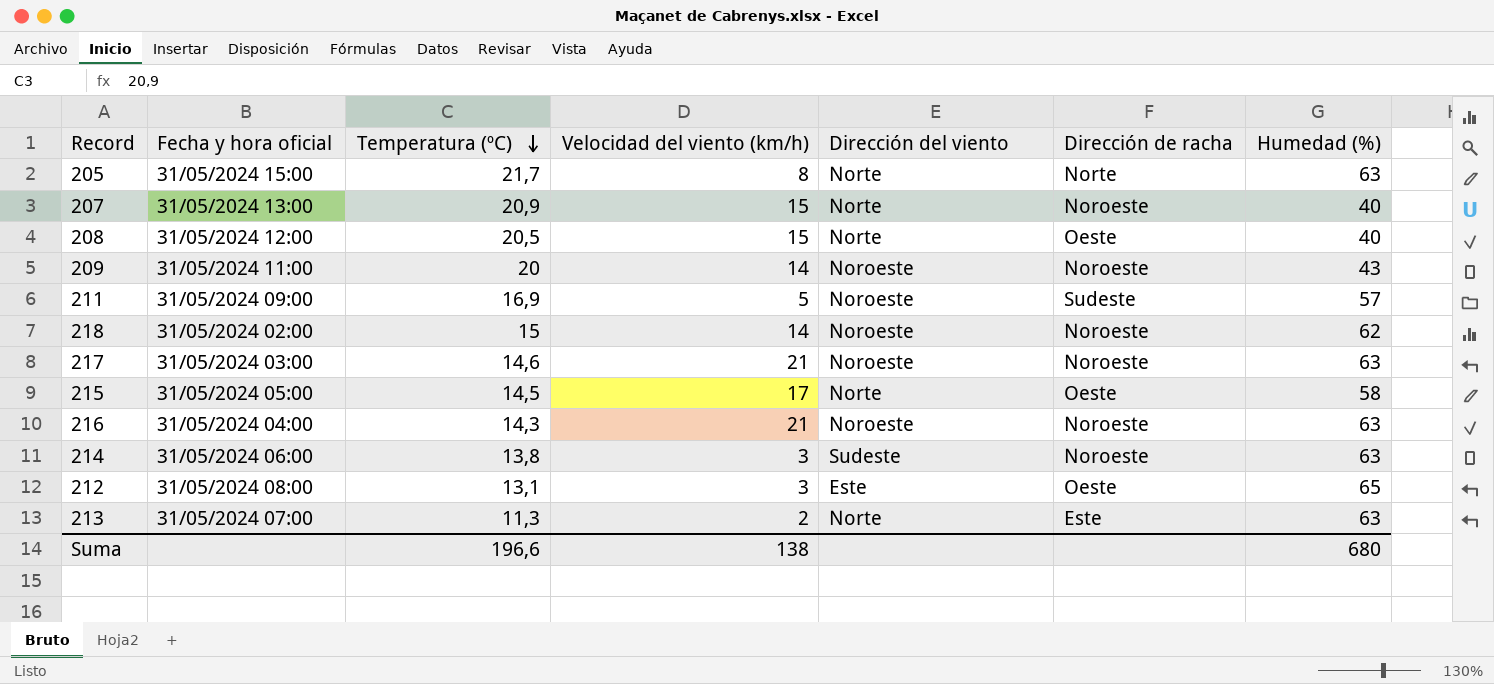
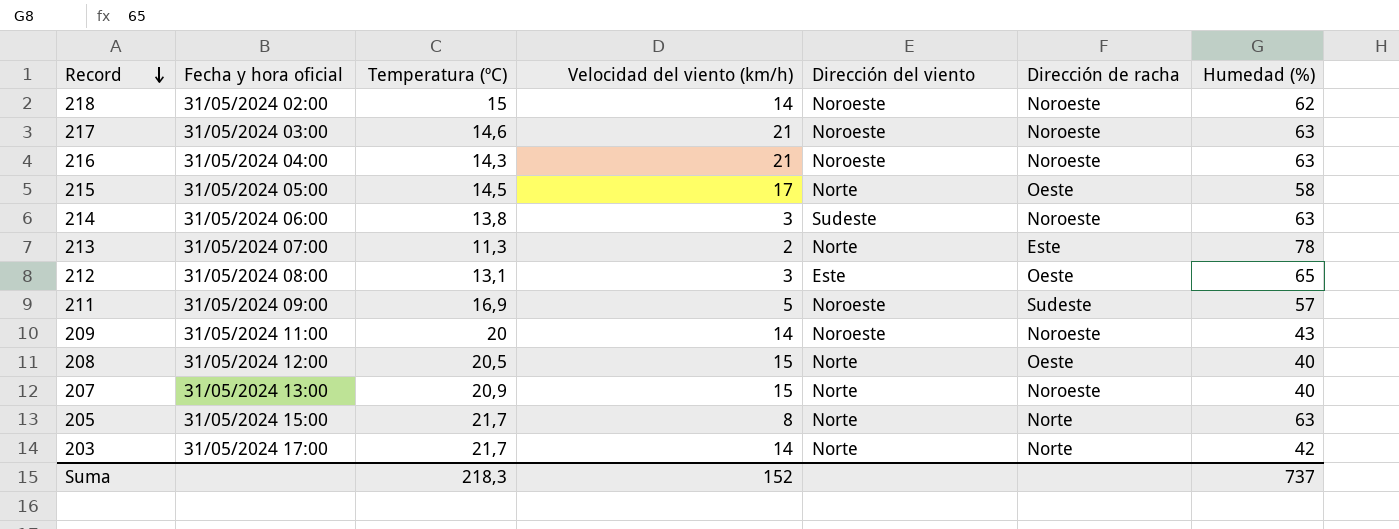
row order: Temperatura (ºC) descending -> Record descending
213 | Humedad (%): 63 -> 78
row 203: none -> 31/05/2024 17:00 | 21,7 | 14 | Norte | Norte | 42
Suma | Temperatura (ºC): 196,6 -> 218,3
Suma | Velocidad del viento (km/h): 138 -> 152
Suma | Humedad (%): 680 -> 737

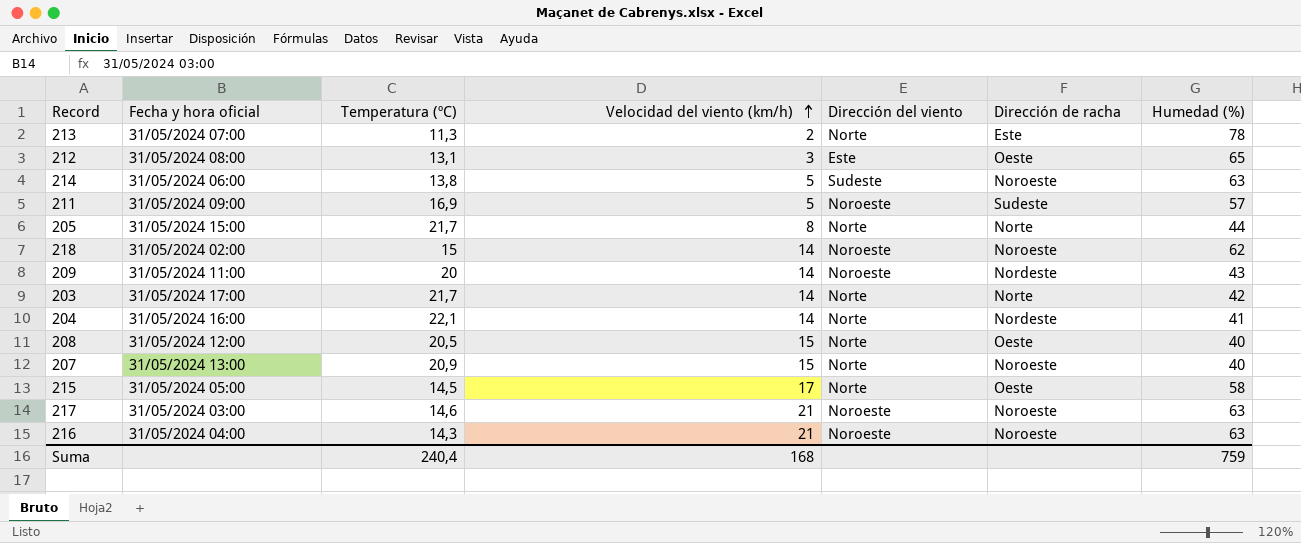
row order: Record descending -> Velocidad del viento (km/h) ascending
214 | Velocidad del viento (km/h): 3 -> 5
205 | Humedad (%): 63 -> 44
209 | Dirección de racha: Noroeste -> Nordeste
row 204: none -> 31/05/2024 16:00 | 22,1 | 14 | Norte | Nordeste | 41
Suma | Temperatura (ºC): 218,3 -> 240,4
Suma | Velocidad del viento (km/h): 152 -> 168
Suma | Humedad (%): 737 -> 759

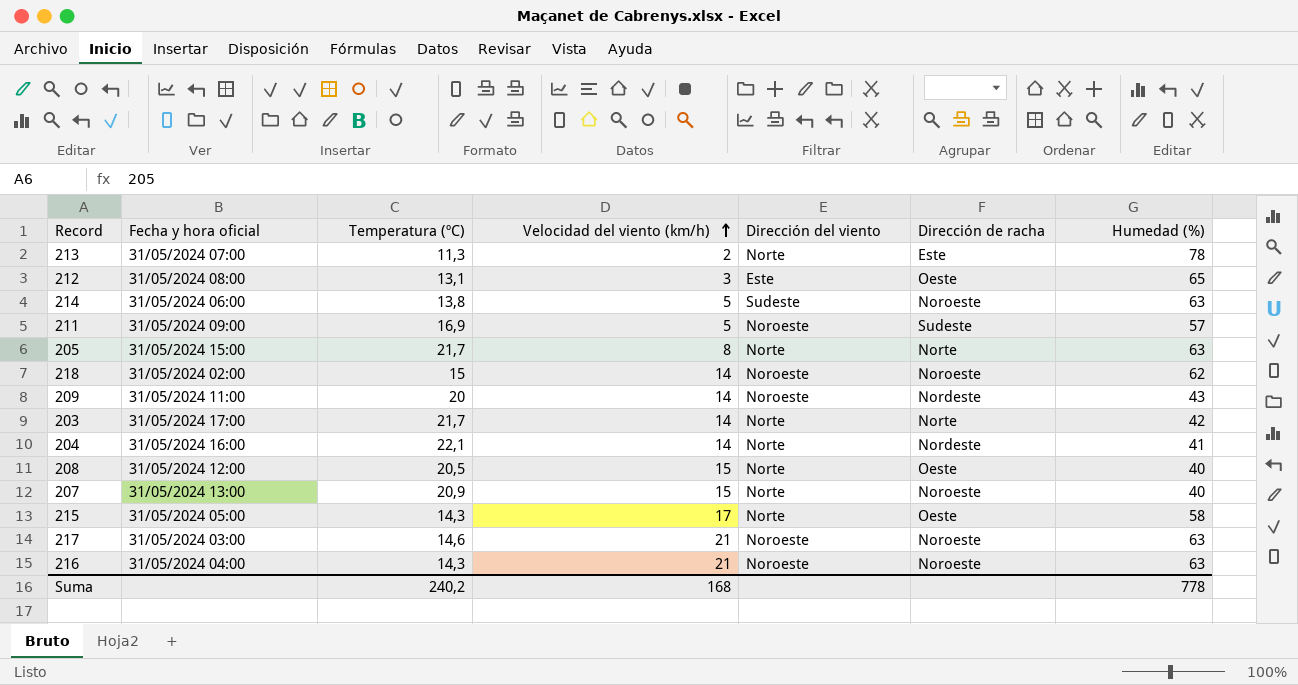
205 | Humedad (%): 44 -> 63
215 | Temperatura (ºC): 14,5 -> 14,3
Suma | Temperatura (ºC): 240,4 -> 240,2
Suma | Humedad (%): 759 -> 778

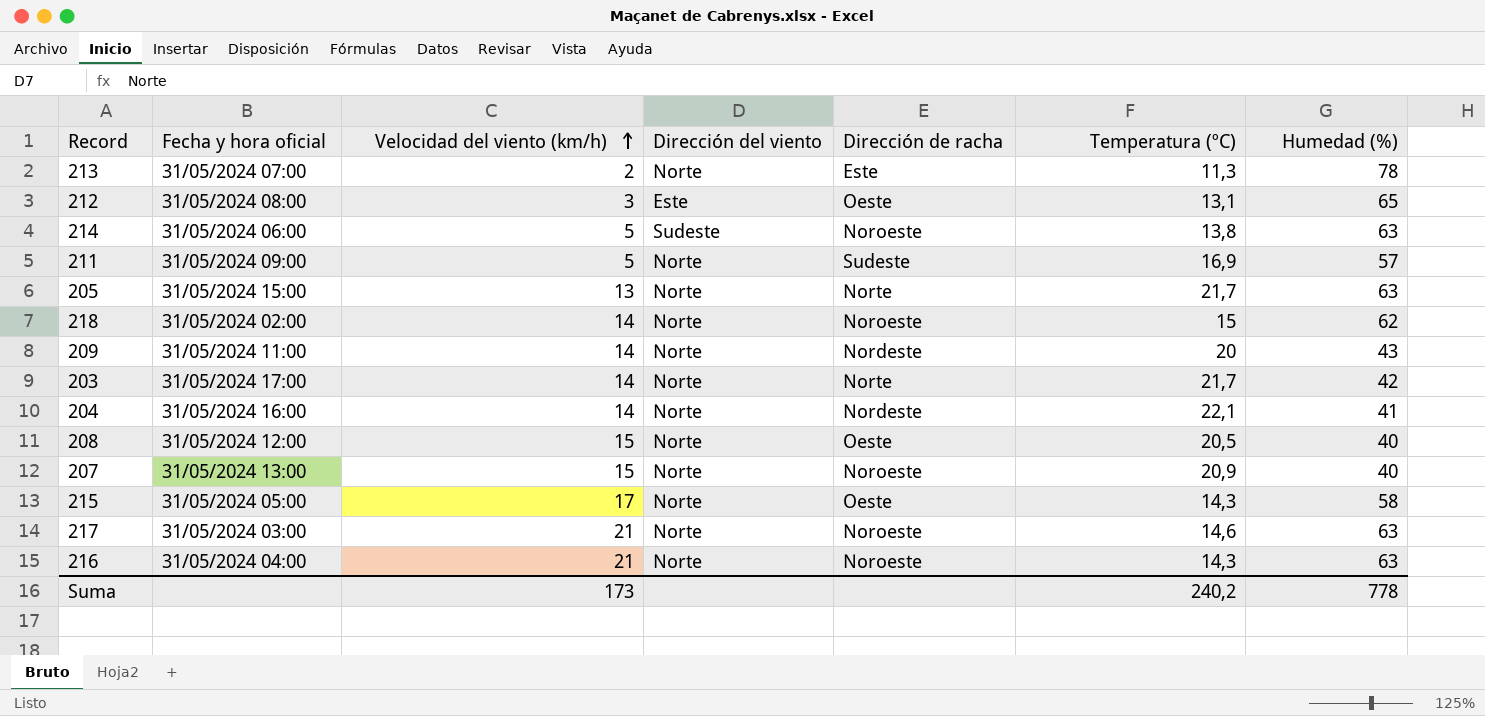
column Temperatura (ºC) | position: 3 -> 6
211 | Dirección del viento: Noroeste -> Norte
205 | Velocidad del viento (km/h): 8 -> 13
218 | Dirección del viento: Noroeste -> Norte
209 | Dirección del viento: Noroeste -> Norte
217 | Dirección del viento: Noroeste -> Norte
216 | Dirección del viento: Noroeste -> Norte
Suma | Velocidad del viento (km/h): 168 -> 173

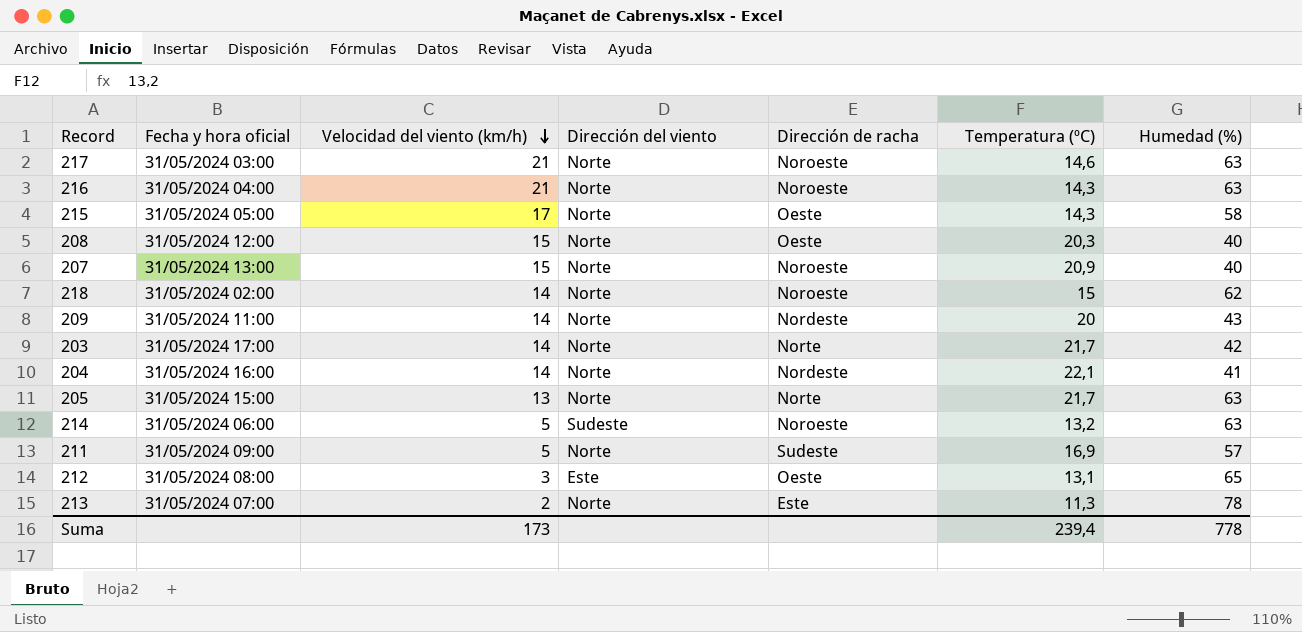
row order: Velocidad del viento (km/h) ascending -> Velocidad del viento (km/h) descending
208 | Temperatura (ºC): 20,5 -> 20,3
214 | Temperatura (ºC): 13,8 -> 13,2
Suma | Temperatura (ºC): 240,2 -> 239,4

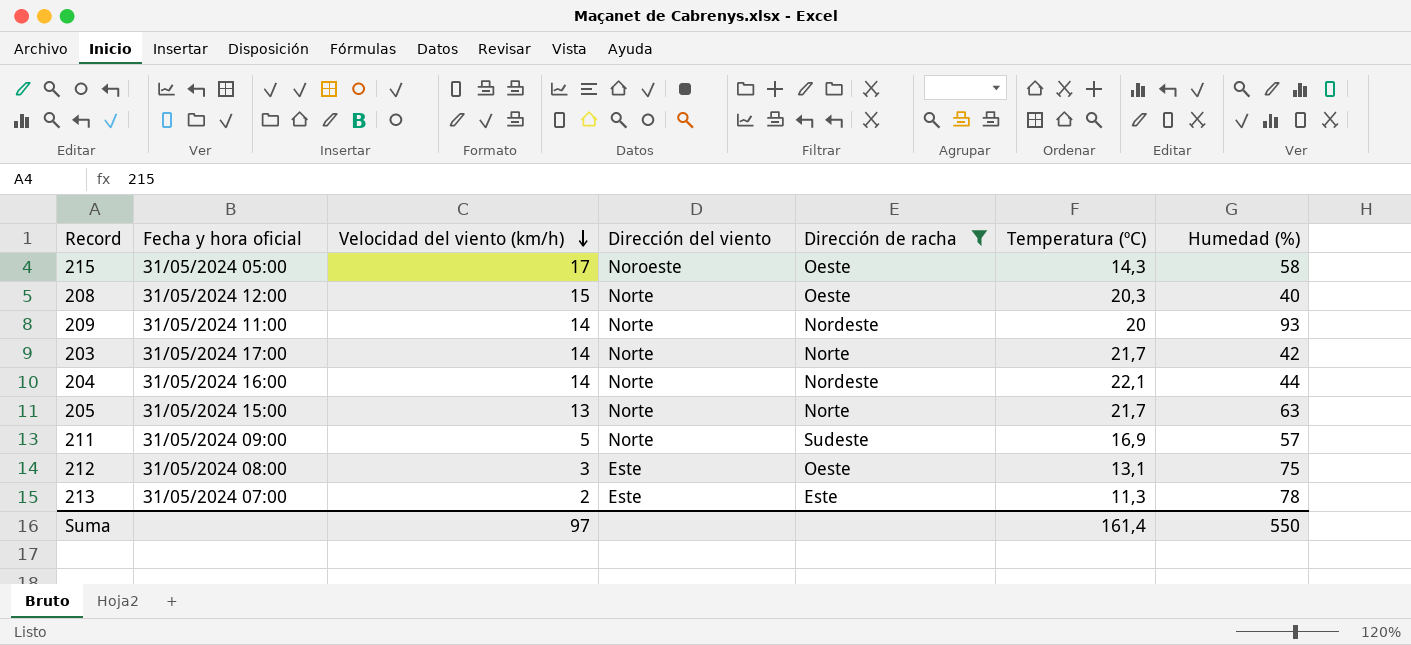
filter: none -> Dirección de racha != Noroeste
215 | Dirección del viento: Norte -> Noroeste
209 | Humedad (%): 43 -> 93
204 | Humedad (%): 41 -> 44
212 | Humedad (%): 65 -> 75
213 | Dirección del viento: Norte -> Este
Suma | Velocidad del viento (km/h): 173 -> 97
Suma | Temperatura (ºC): 239,4 -> 161,4
Suma | Humedad (%): 778 -> 550

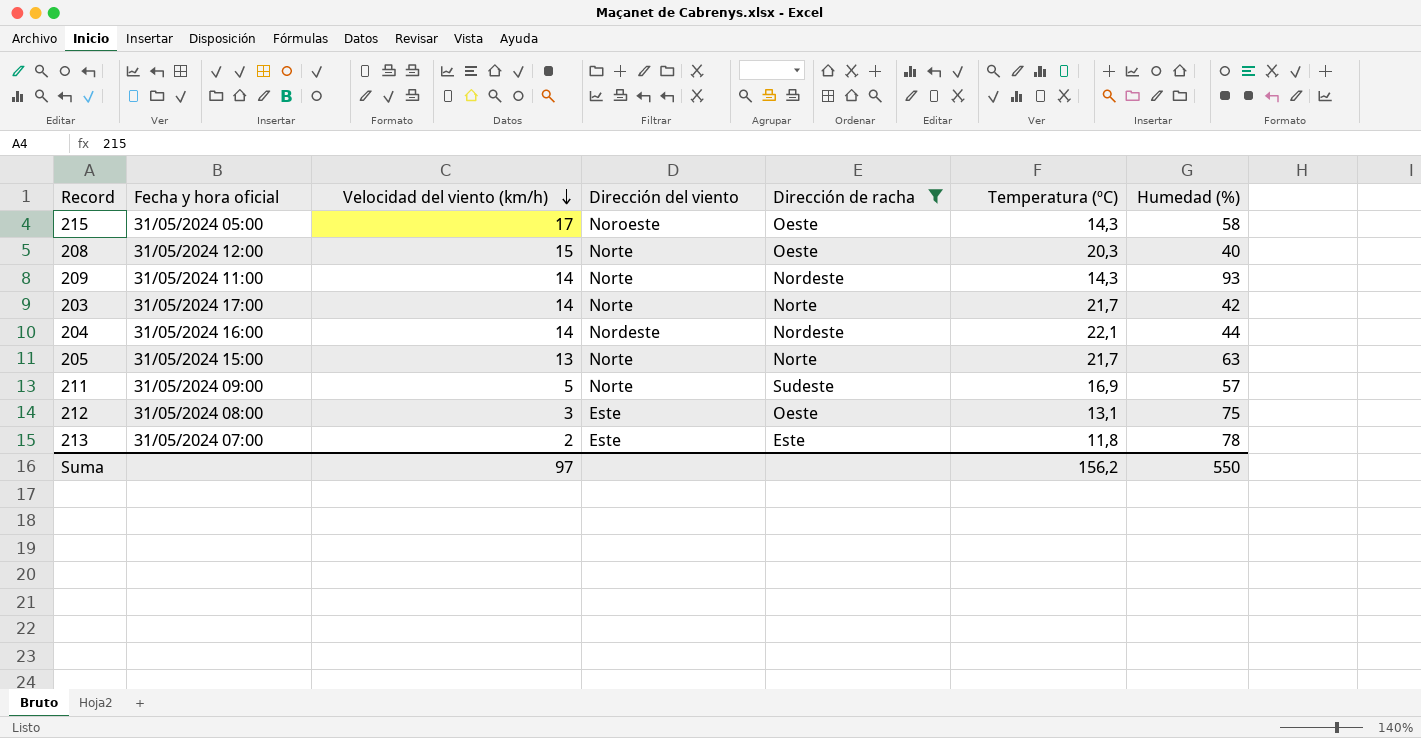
209 | Temperatura (ºC): 20 -> 14,3
204 | Dirección del viento: Norte -> Nordeste
213 | Temperatura (ºC): 11,3 -> 11,8
Suma | Temperatura (ºC): 161,4 -> 156,2

